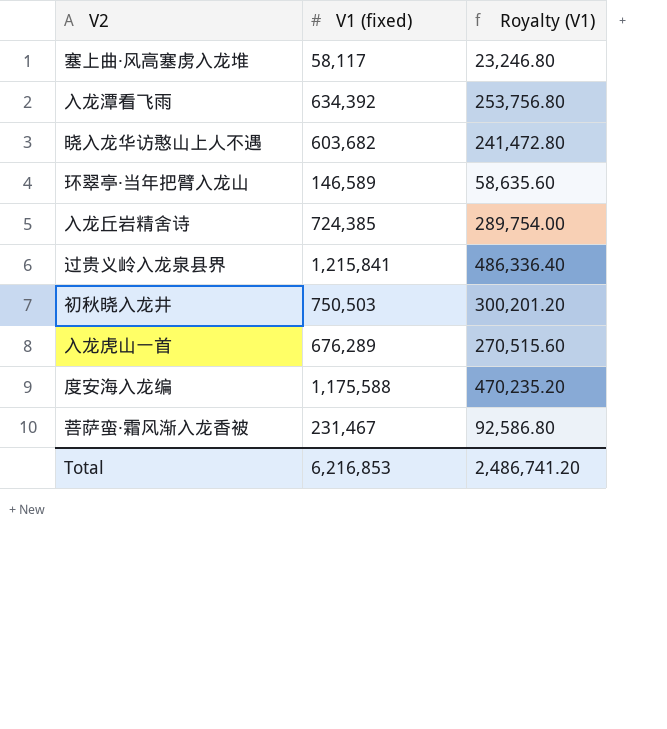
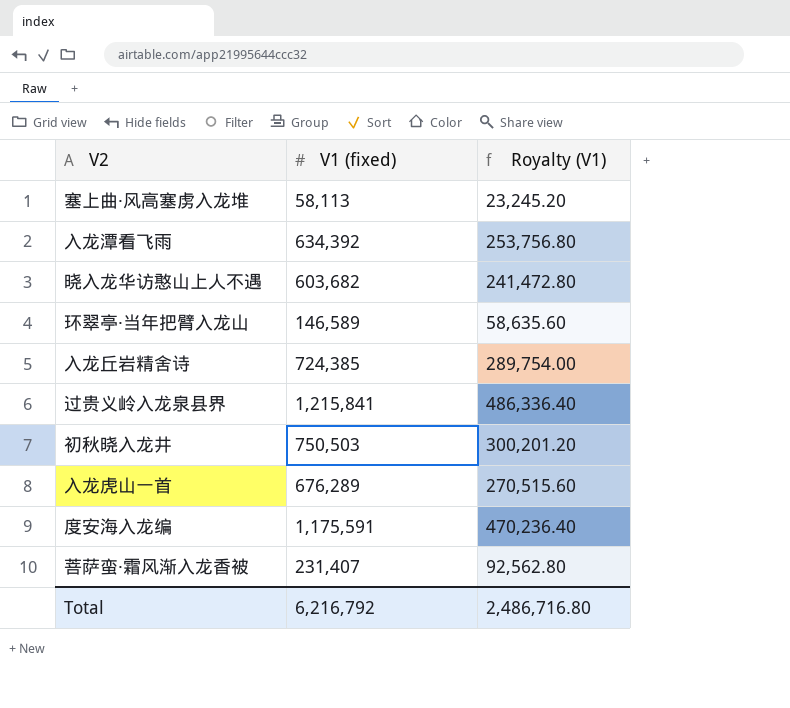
塞上曲·风高塞虏入龙堆 | V1 (fixed): 58,117 -> 58,113
塞上曲·风高塞虏入龙堆 | Royalty (V1): 23,246.80 -> 23,245.20
度安海入龙编 | V1 (fixed): 1,175,588 -> 1,175,591
度安海入龙编 | Royalty (V1): 470,235.20 -> 470,236.40
菩萨蛮·霜风渐入龙香被 | V1 (fixed): 231,467 -> 231,407
菩萨蛮·霜风渐入龙香被 | Royalty (V1): 92,586.80 -> 92,562.80
Total | V1 (fixed): 6,216,853 -> 6,216,792
Total | Royalty (V1): 2,486,741.20 -> 2,486,716.80

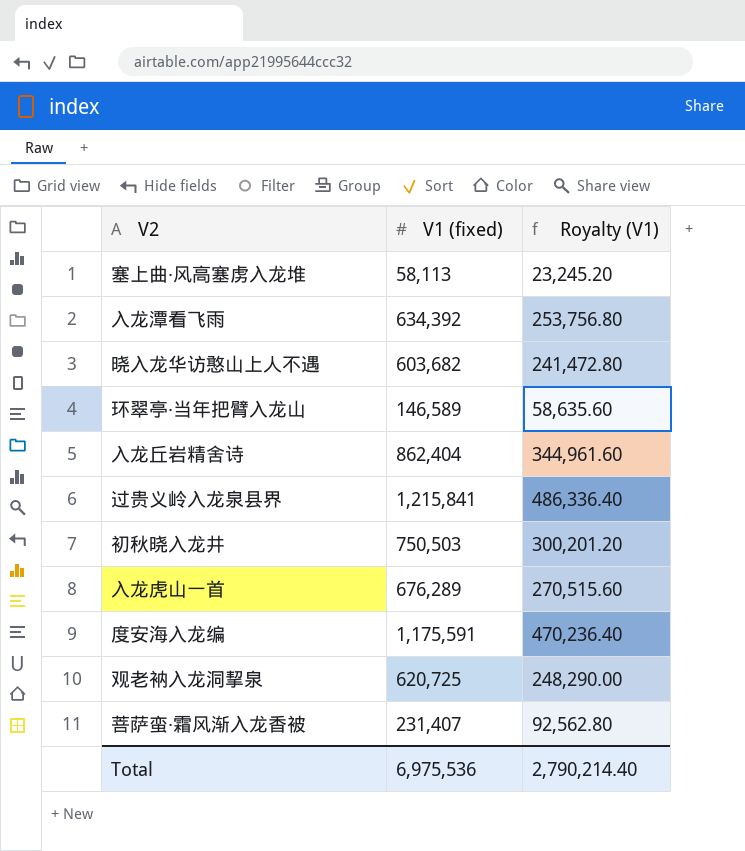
入龙丘岩精舍诗 | V1 (fixed): 724,385 -> 862,404
入龙丘岩精舍诗 | Royalty (V1): 289,754.00 -> 344,961.60
row 观老衲入龙洞挈泉: none -> 620,725 | 248,290.00
Total | V1 (fixed): 6,216,792 -> 6,975,536
Total | Royalty (V1): 2,486,716.80 -> 2,790,214.40

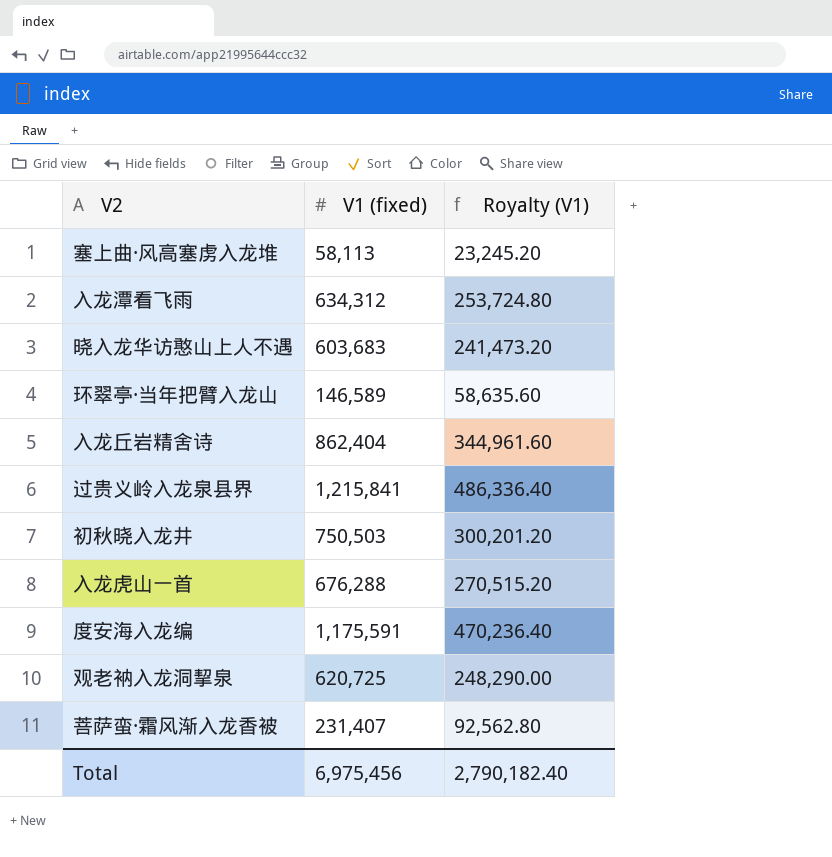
入龙潭看飞雨 | V1 (fixed): 634,392 -> 634,312
入龙潭看飞雨 | Royalty (V1): 253,756.80 -> 253,724.80
晓入龙华访憨山上人不遇 | V1 (fixed): 603,682 -> 603,683
晓入龙华访憨山上人不遇 | Royalty (V1): 241,472.80 -> 241,473.20
入龙虎山一首 | V1 (fixed): 676,289 -> 676,288
入龙虎山一首 | Royalty (V1): 270,515.60 -> 270,515.20
Total | V1 (fixed): 6,975,536 -> 6,975,456
Total | Royalty (V1): 2,790,214.40 -> 2,790,182.40

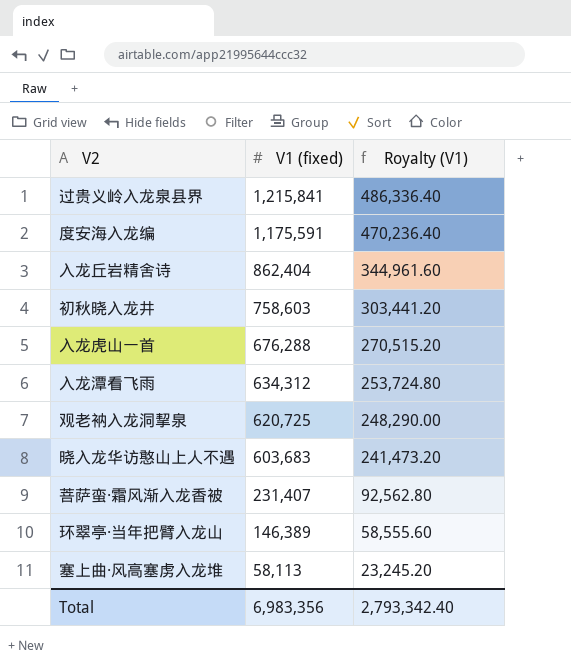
row order: none -> V1 (fixed) descending
初秋晓入龙井 | V1 (fixed): 750,503 -> 758,603
初秋晓入龙井 | Royalty (V1): 300,201.20 -> 303,441.20
环翠亭·当年把臂入龙山 | V1 (fixed): 146,589 -> 146,389
环翠亭·当年把臂入龙山 | Royalty (V1): 58,635.60 -> 58,555.60
Total | V1 (fixed): 6,975,456 -> 6,983,356
Total | Royalty (V1): 2,790,182.40 -> 2,793,342.40

